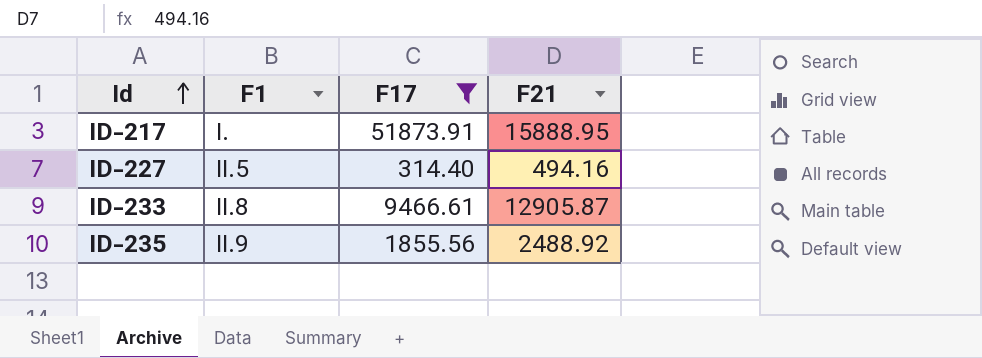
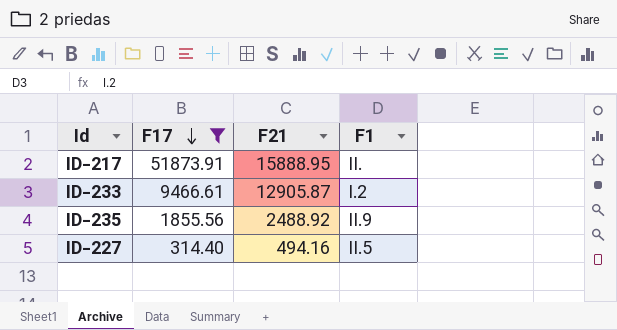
row order: Id ascending -> F17 descending
column F1 | position: 2 -> 4
ID-217 | F1: I. -> II.
ID-233 | F1: II.8 -> I.2

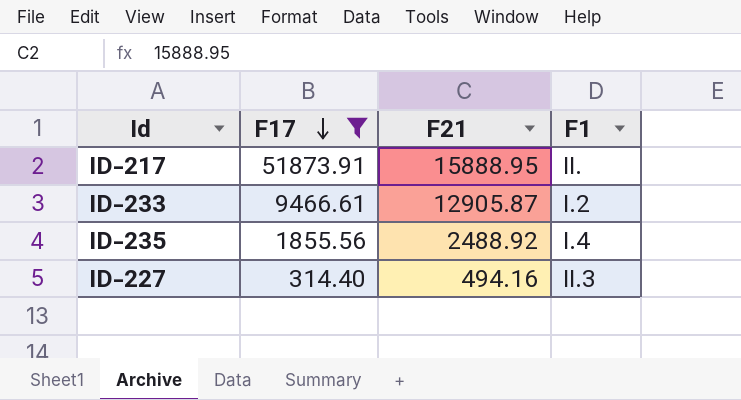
ID-235 | F1: II.9 -> I.4
ID-227 | F1: II.5 -> II.3

